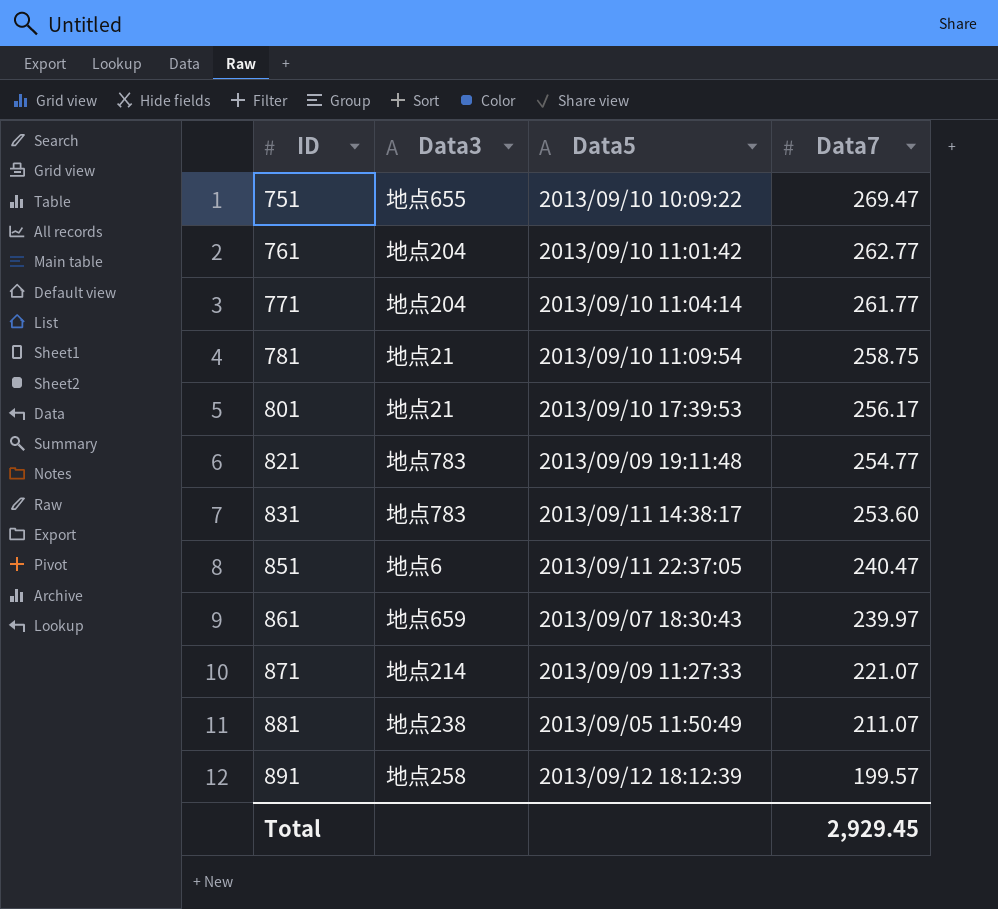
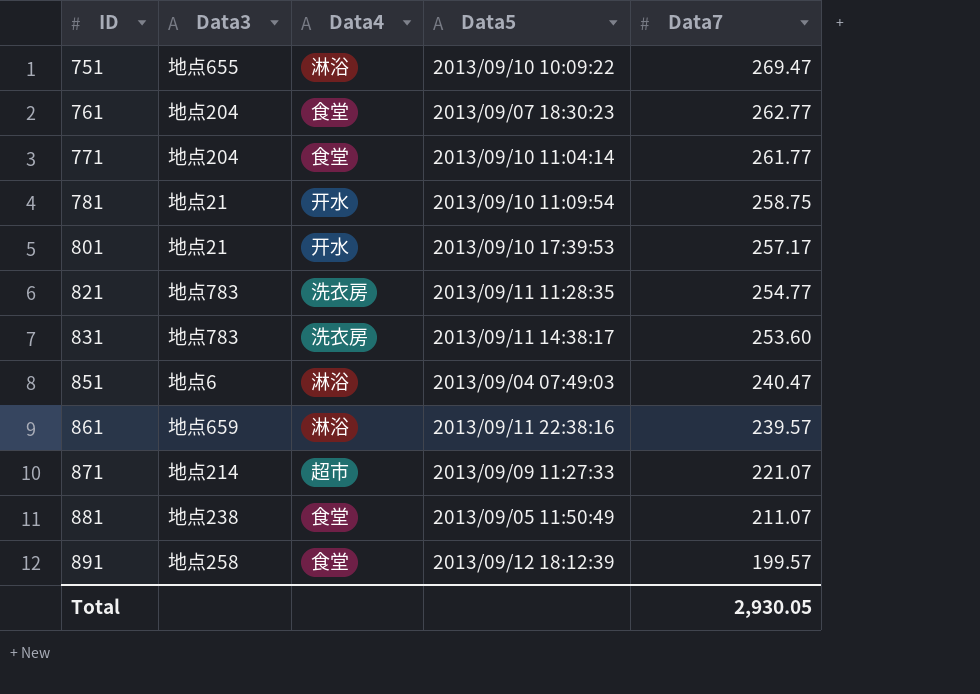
column Data4 | position: none -> 3
761 | Data5: 2013/09/10 11:01:42 -> 2013/09/07 18:30:23
801 | Data7: 256.17 -> 257.17
821 | Data5: 2013/09/09 19:11:48 -> 2013/09/11 11:28:35
851 | Data5: 2013/09/11 22:37:05 -> 2013/09/04 07:49:03
861 | Data5: 2013/09/07 18:30:43 -> 2013/09/11 22:38:16
861 | Data7: 239.97 -> 239.57
Total | Data7: 2,929.45 -> 2,930.05

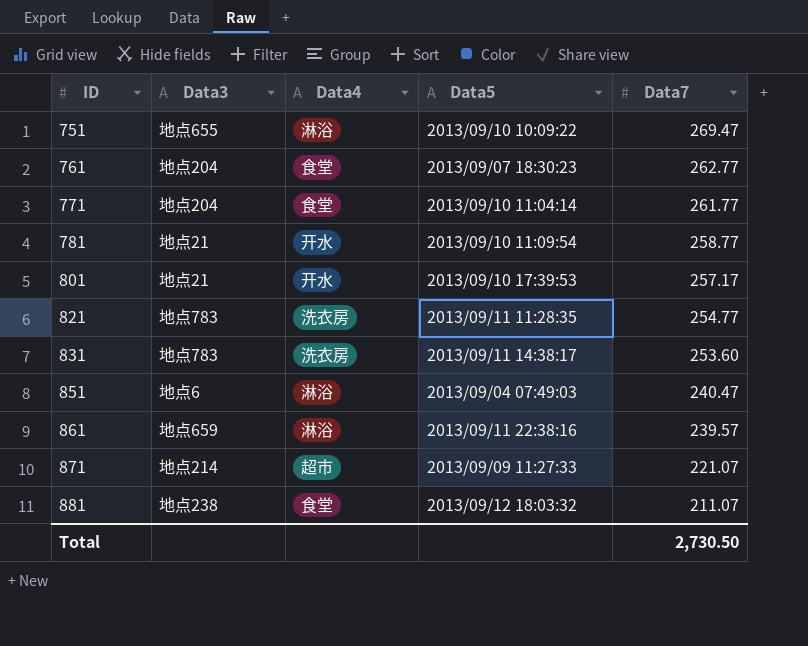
row 891: 地点258 | 食堂 | 2013/09/12 18:12:39 | 199.57 -> none
781 | Data7: 258.75 -> 258.77
881 | Data5: 2013/09/05 11:50:49 -> 2013/09/12 18:03:32
Total | Data7: 2,930.05 -> 2,730.50

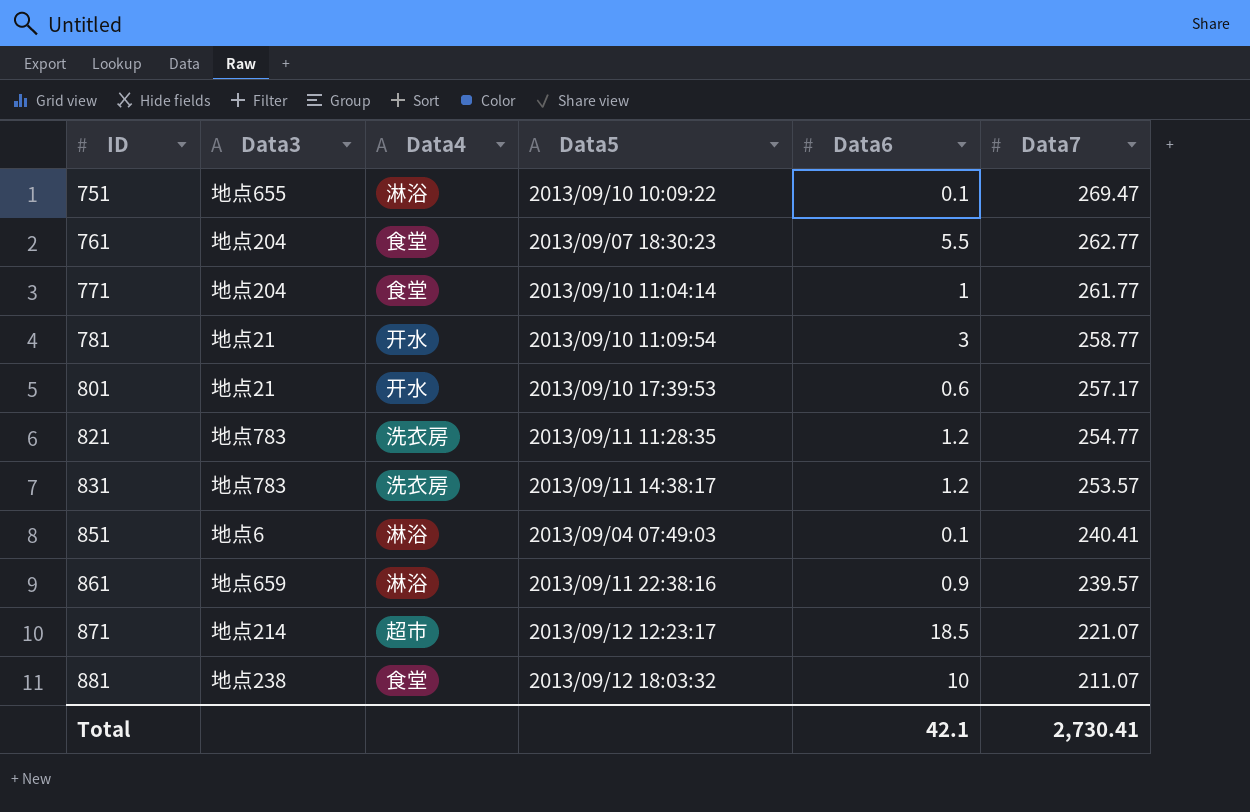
column Data6 | position: none -> 5
831 | Data7: 253.60 -> 253.57
851 | Data7: 240.47 -> 240.41
871 | Data5: 2013/09/09 11:27:33 -> 2013/09/12 12:23:17
Total | Data7: 2,730.50 -> 2,730.41

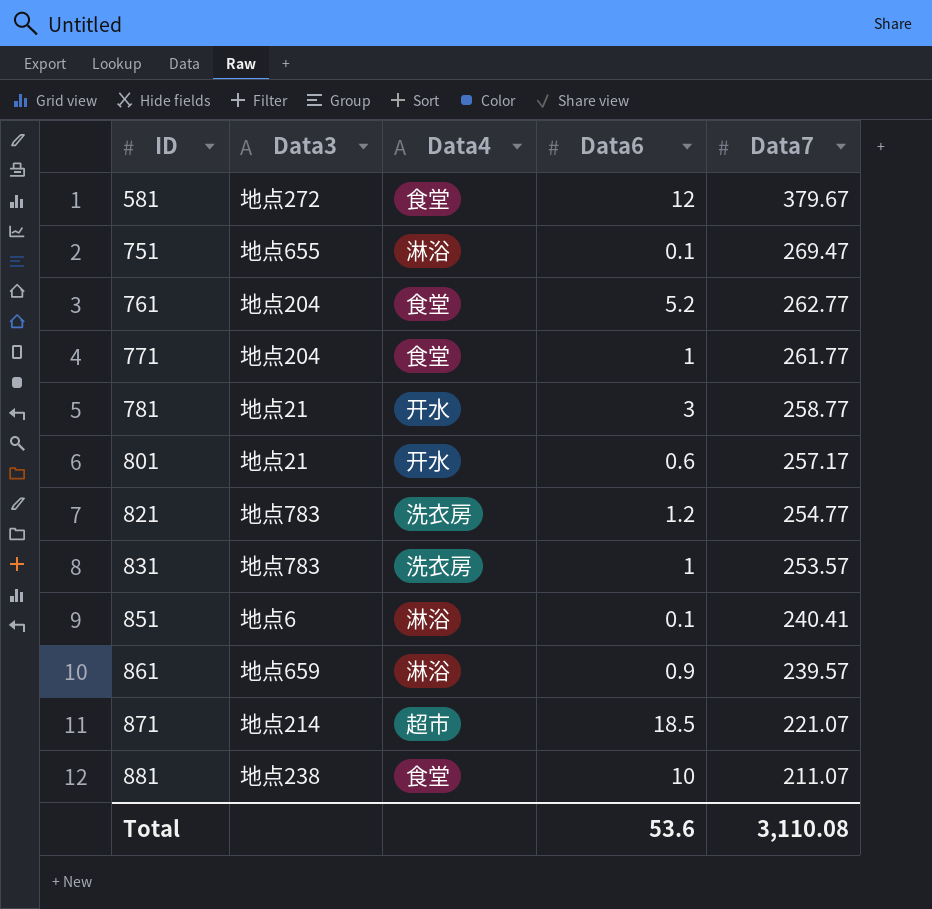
column Data5 | position: 4 -> none
row 581: none -> 地点272 | 食堂 | 12 | 379.67
761 | Data6: 5.5 -> 5.2
831 | Data6: 1.2 -> 1
Total | Data6: 42.1 -> 53.6
Total | Data7: 2,730.41 -> 3,110.08

